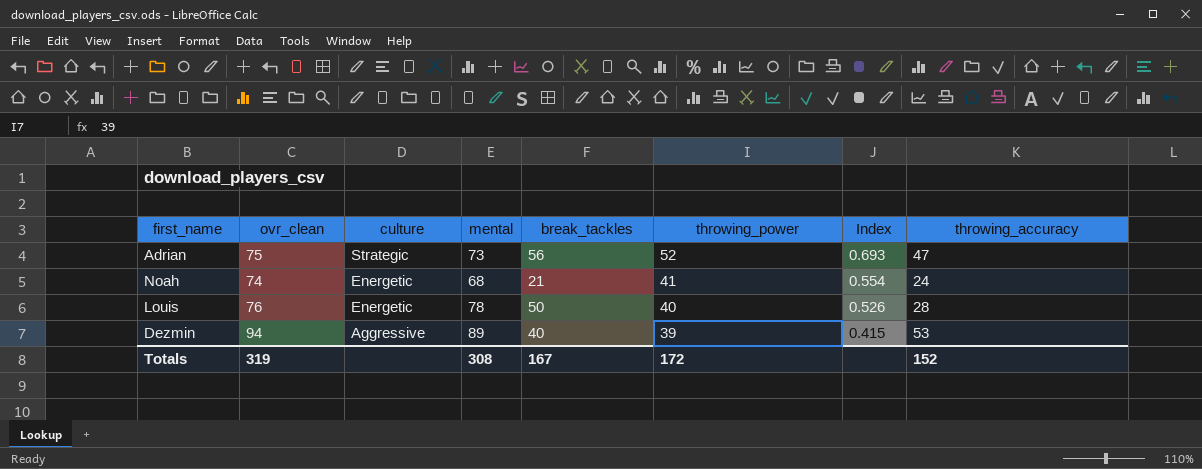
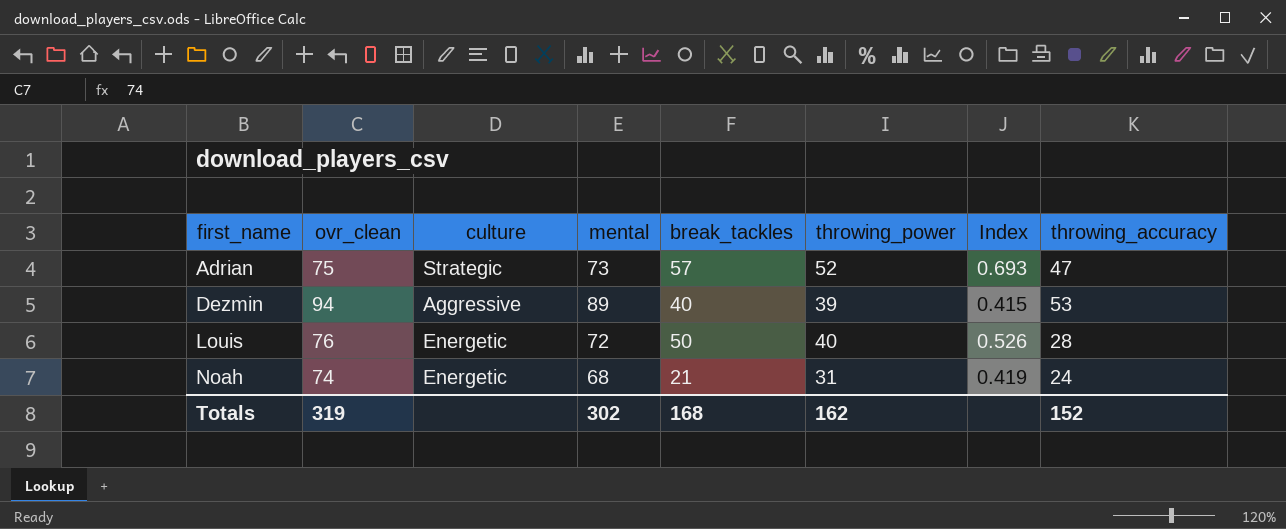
row order: culture descending -> first_name ascending
Adrian | break_tackles: 56 -> 57
Louis | mental: 78 -> 72
Noah | throwing_power: 41 -> 31
Noah | Index: 0.554 -> 0.419
Totals | mental: 308 -> 302
Totals | break_tackles: 167 -> 168
Totals | throwing_power: 172 -> 162

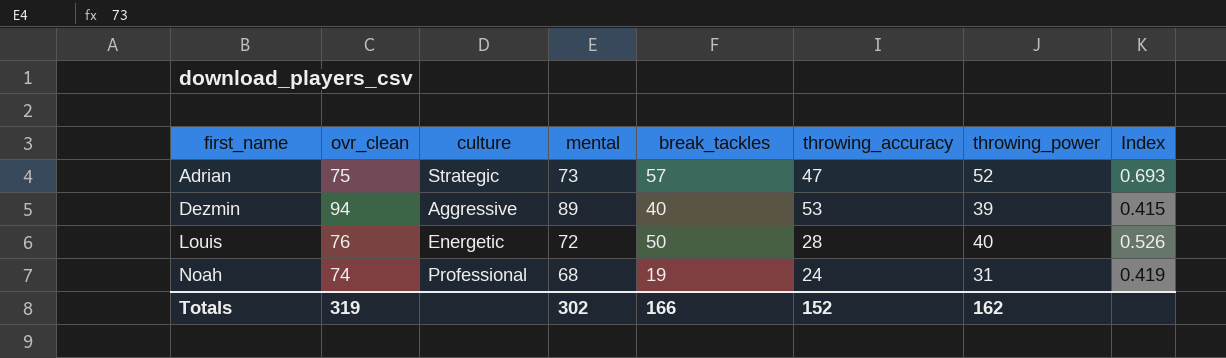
column throwing_accuracy | position: 8 -> 6
Noah | culture: Energetic -> Professional
Noah | break_tackles: 21 -> 19
Totals | break_tackles: 168 -> 166

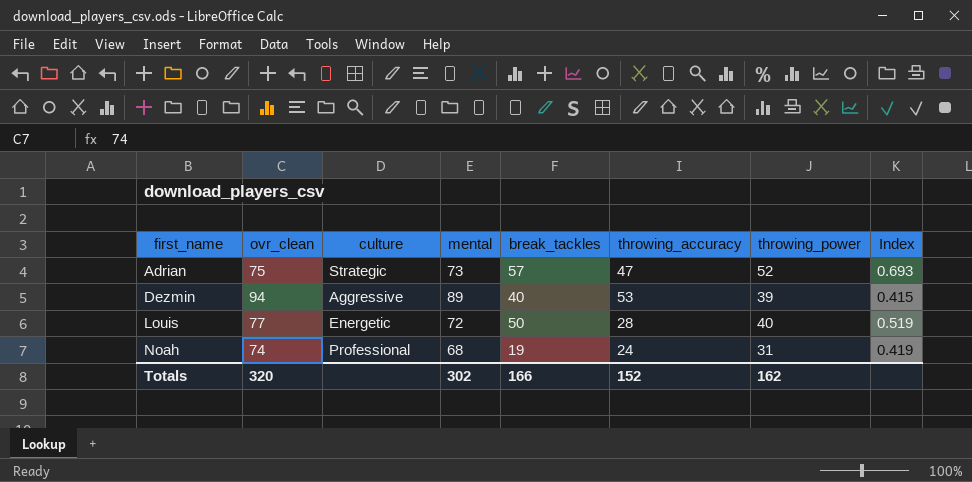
Louis | ovr_clean: 76 -> 77
Louis | Index: 0.526 -> 0.519
Totals | ovr_clean: 319 -> 320

